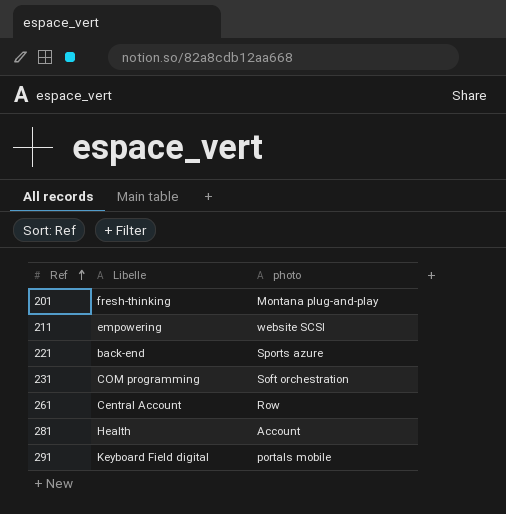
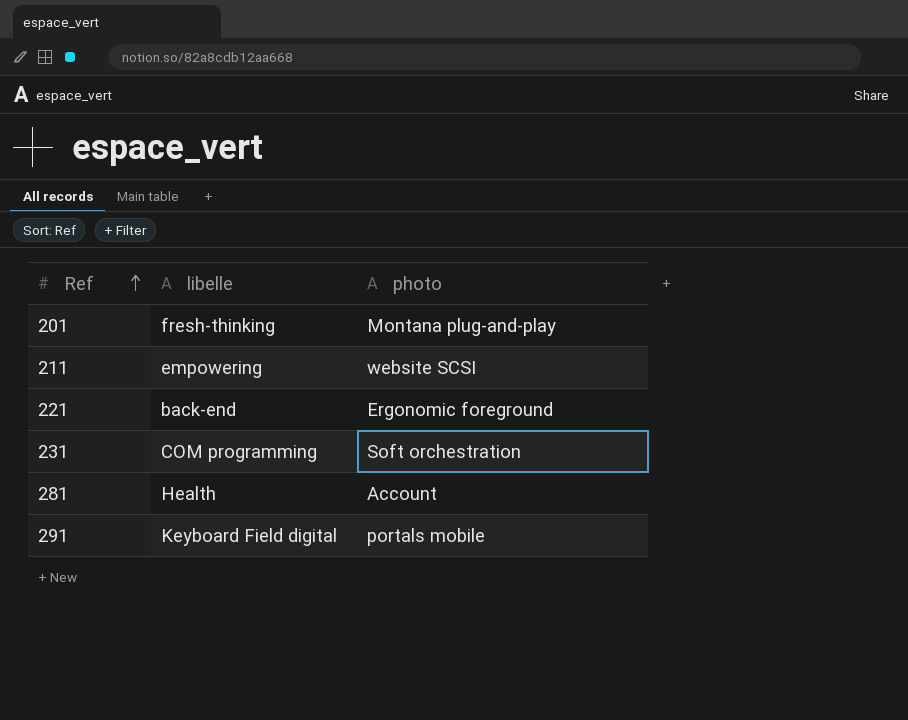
column name: Libelle -> libelle
row 261: Central Account | Row -> none
221 | photo: Sports azure -> Ergonomic foreground

